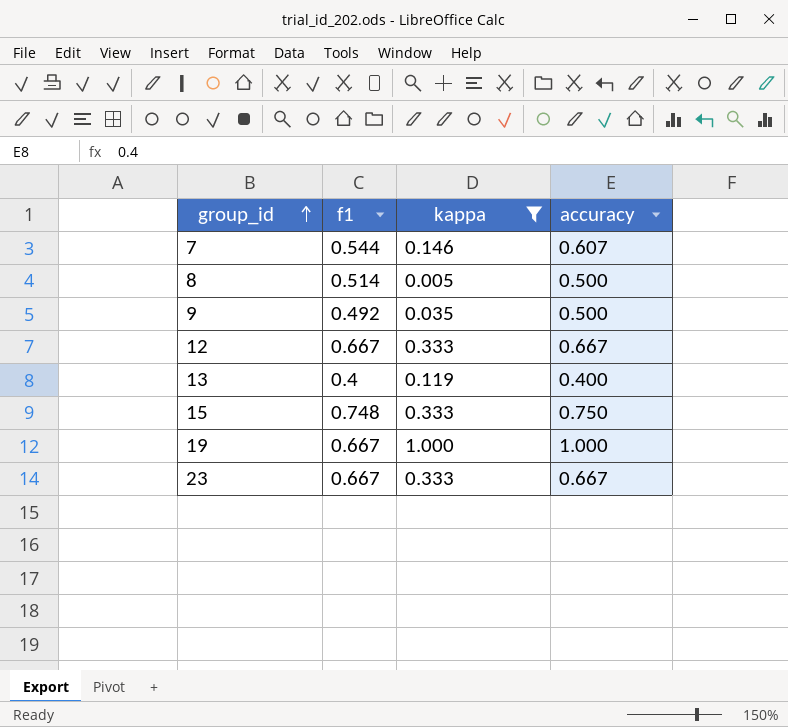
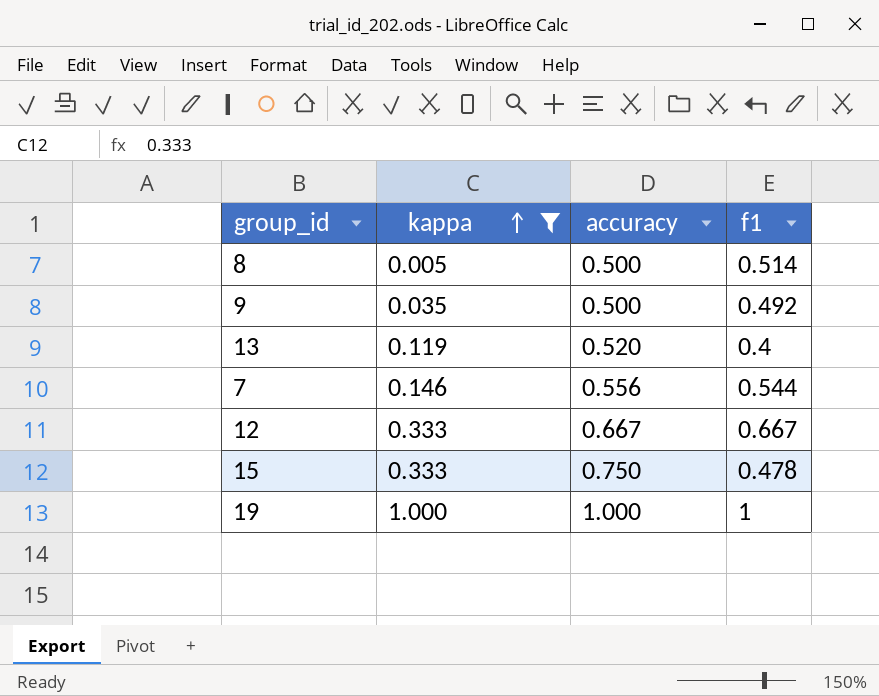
row order: group_id ascending -> kappa ascending
column f1 | position: 2 -> 4
row 23: 0.667 | 0.333 | 0.667 -> none
13 | accuracy: 0.400 -> 0.520
7 | accuracy: 0.607 -> 0.556
15 | f1: 0.748 -> 0.478
19 | f1: 0.667 -> 1

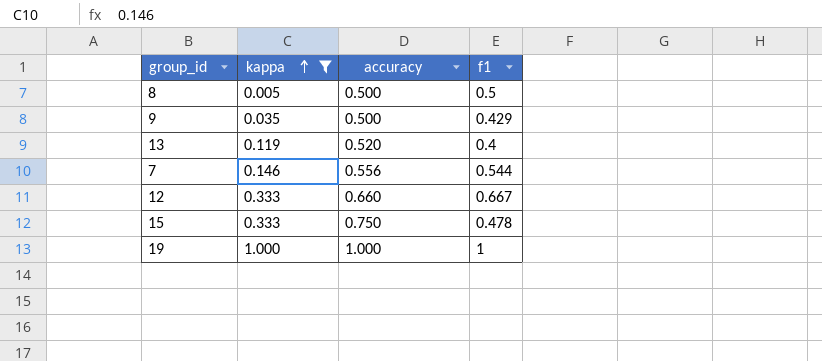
8 | f1: 0.514 -> 0.5
9 | f1: 0.492 -> 0.429
12 | accuracy: 0.667 -> 0.660

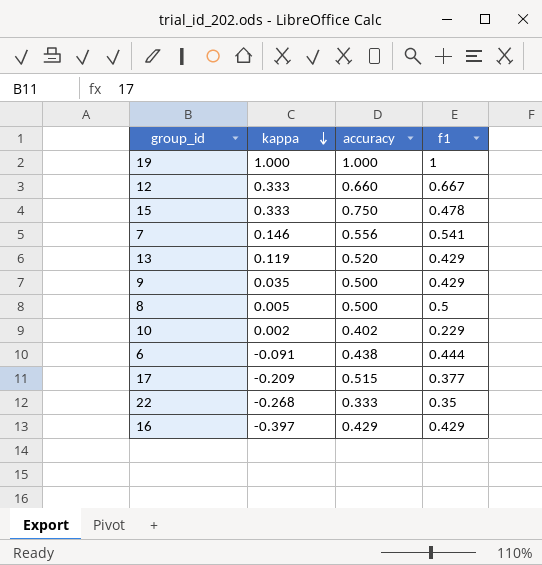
filter: kappa >= 0.005 -> none
row order: kappa ascending -> kappa descending
7 | f1: 0.544 -> 0.541
13 | f1: 0.4 -> 0.429

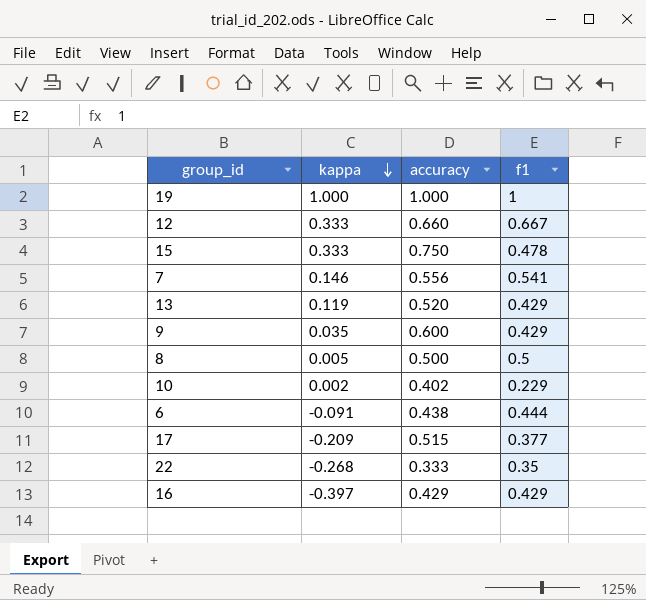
9 | accuracy: 0.500 -> 0.600

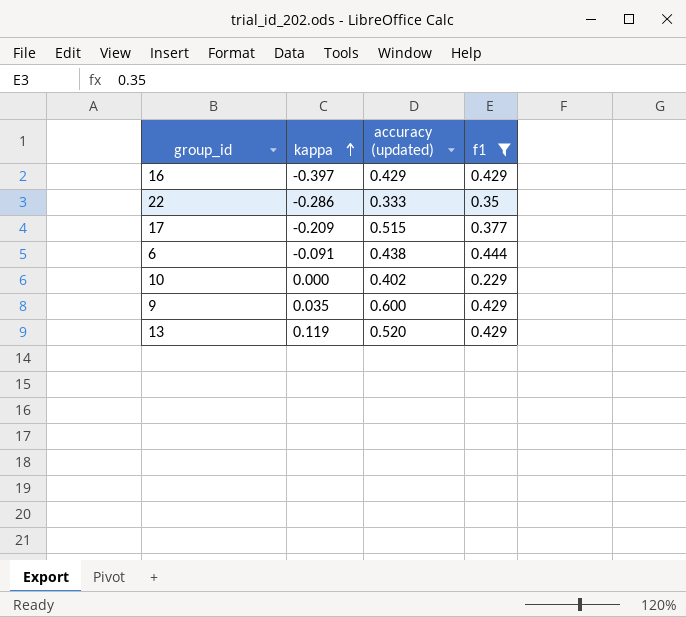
filter: none -> f1 <= 0.444
row order: kappa descending -> kappa ascending
column name: accuracy -> accuracy (updated)
22 | kappa: -0.268 -> -0.286
10 | kappa: 0.002 -> 0.000

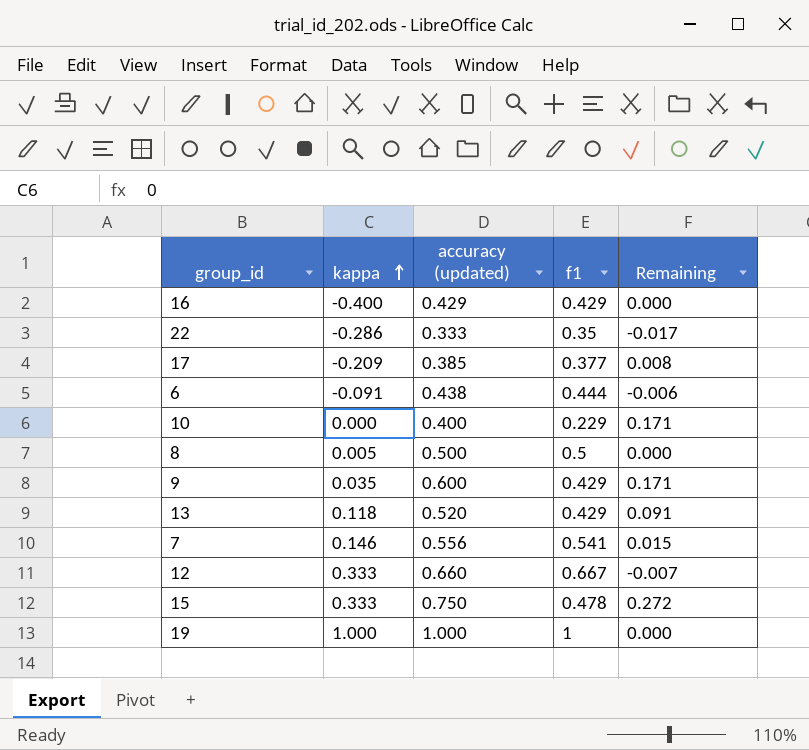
filter: f1 <= 0.444 -> none
column Remaining | formula: none -> [accuracy (updated)] - [f1]
16 | kappa: -0.397 -> -0.400
17 | accuracy (updated): 0.515 -> 0.385
10 | accuracy (updated): 0.402 -> 0.400
13 | kappa: 0.119 -> 0.118

